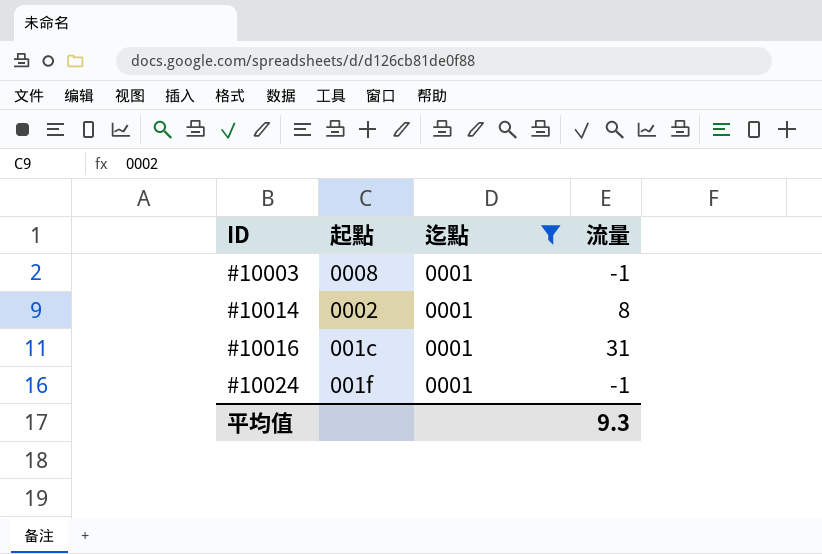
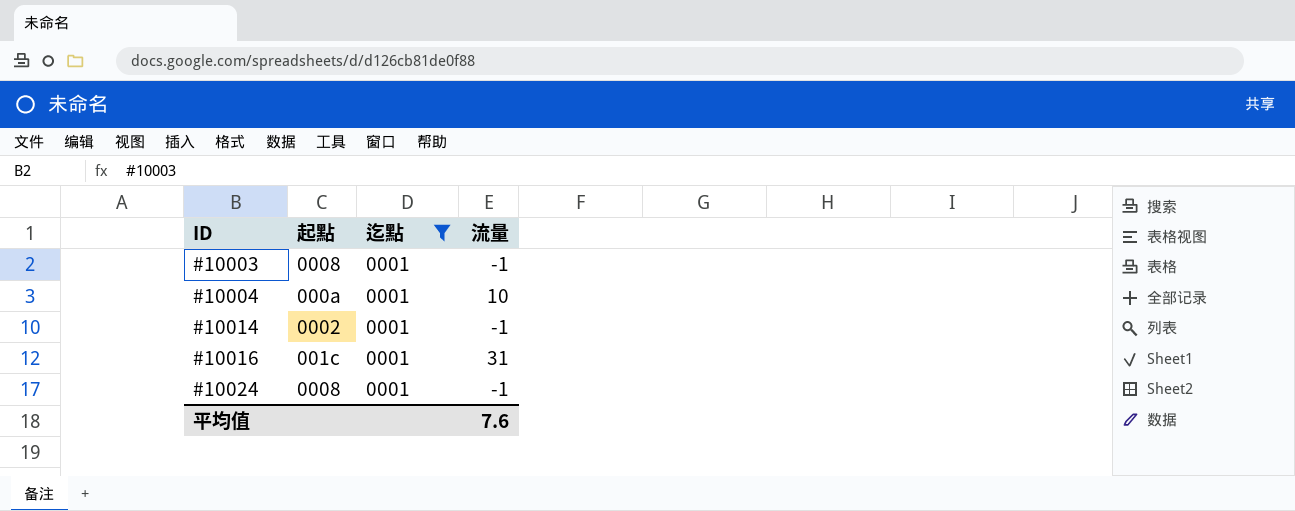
row #10004: none -> 000a | 0001 | 10
#10014 | 流量: 8 -> -1
#10024 | 起點: 001f -> 0008
平均值 | 流量: 9.3 -> 7.6

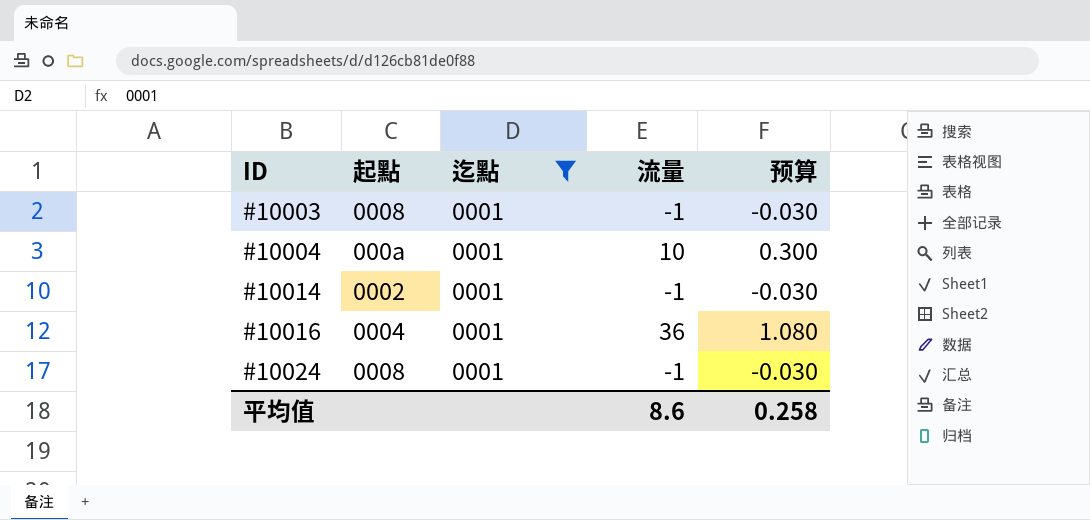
column 预算 | formula: none -> [流量] * 0.03
#10016 | 起點: 001c -> 0004
#10016 | 流量: 31 -> 36
平均值 | 流量: 7.6 -> 8.6

